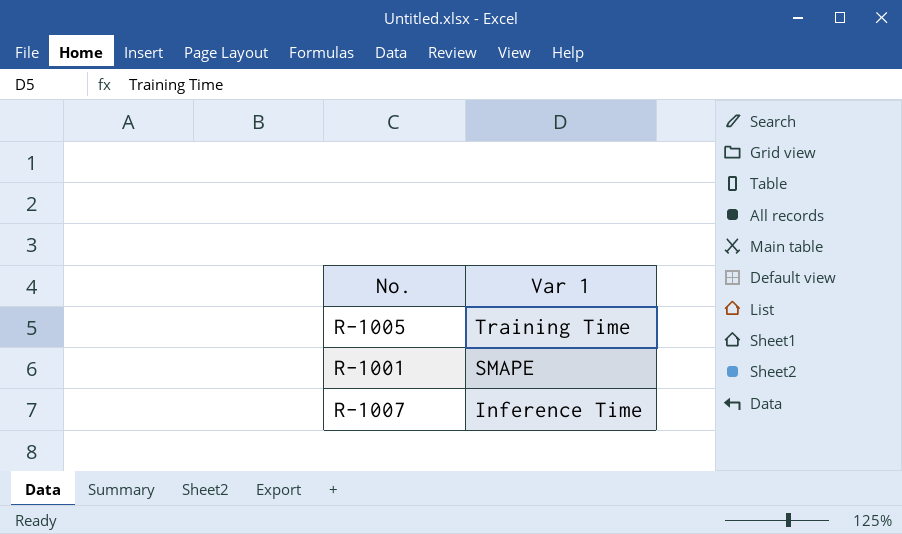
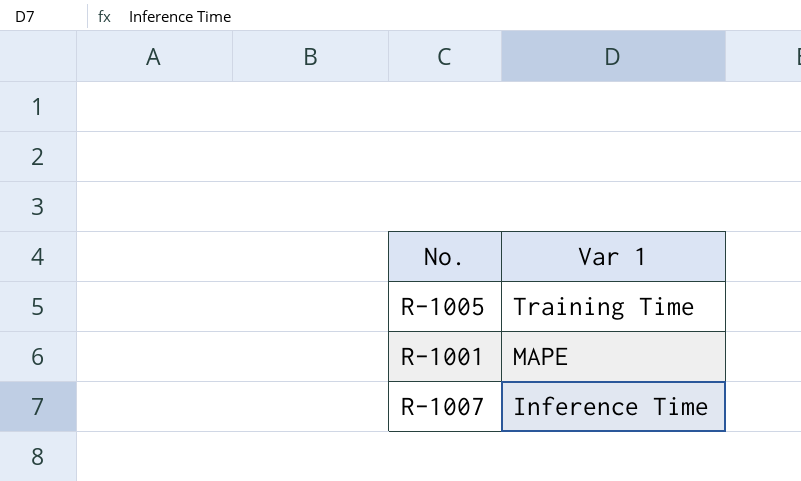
R-1001 | Var 1: SMAPE -> MAPE

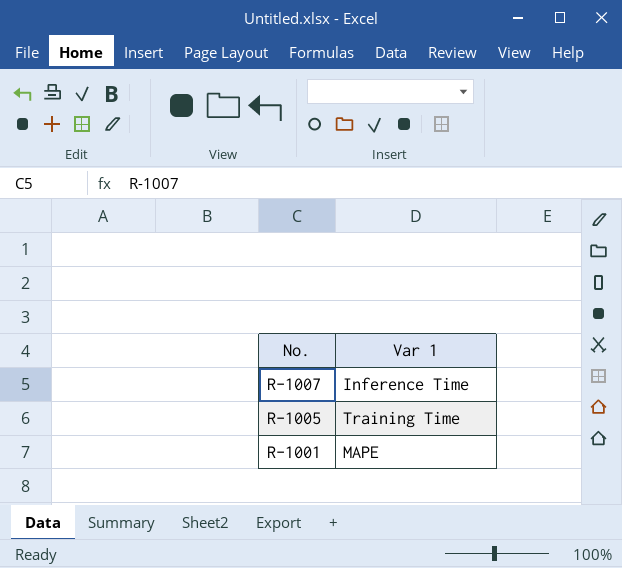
row order: Var 1 descending -> No. descending

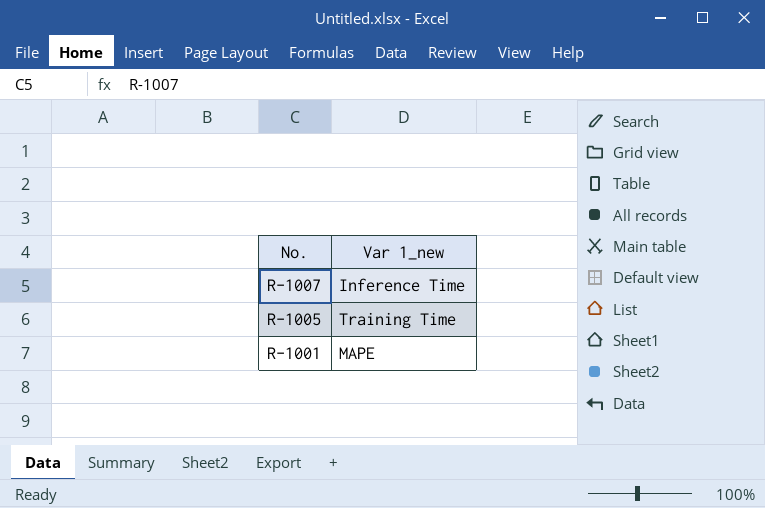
column name: Var 1 -> Var 1_new

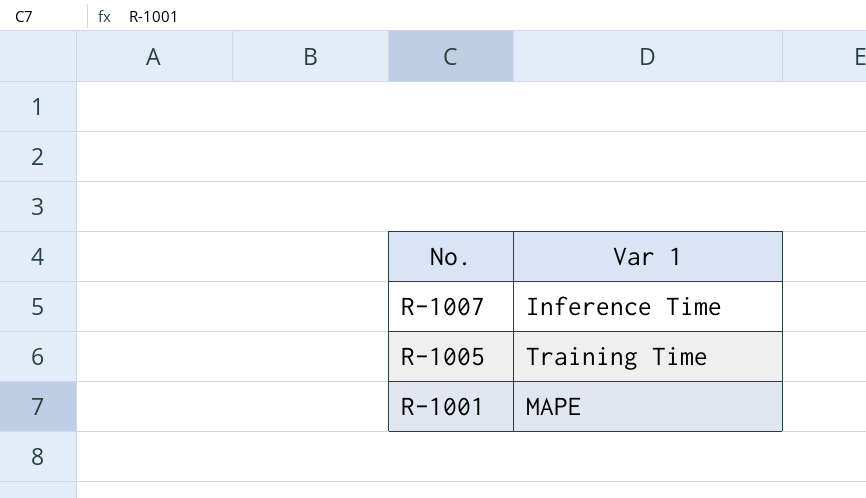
column name: Var 1_new -> Var 1

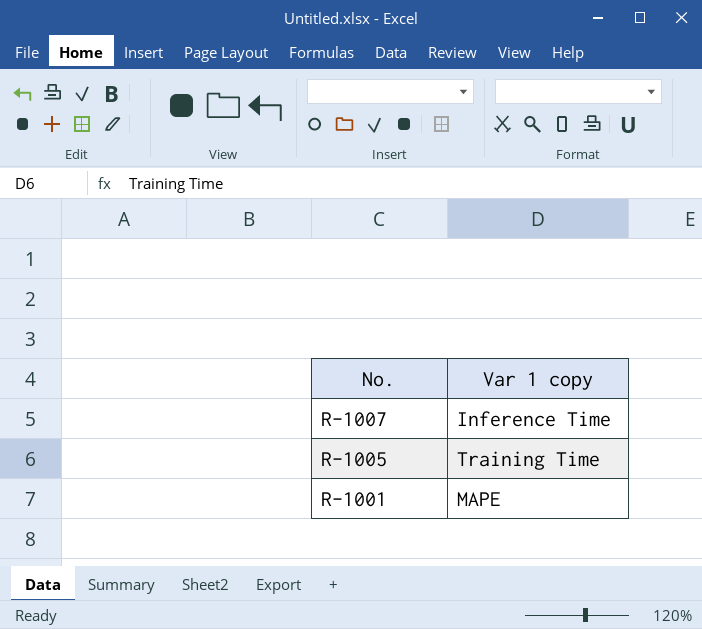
column name: Var 1 -> Var 1 copy

